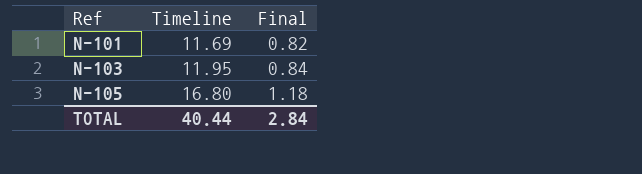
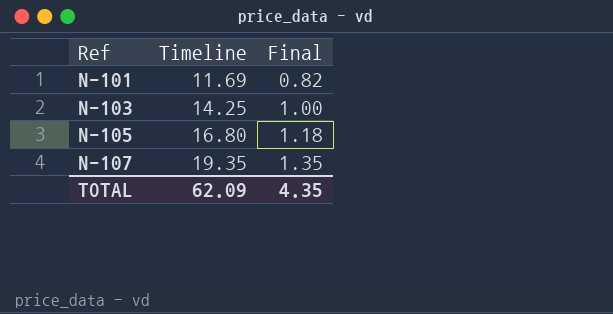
N-103 | Timeline: 11.95 -> 14.25
N-103 | Final: 0.84 -> 1.00
row N-107: none -> 19.35 | 1.35
TOTAL | Timeline: 40.44 -> 62.09
TOTAL | Final: 2.84 -> 4.35

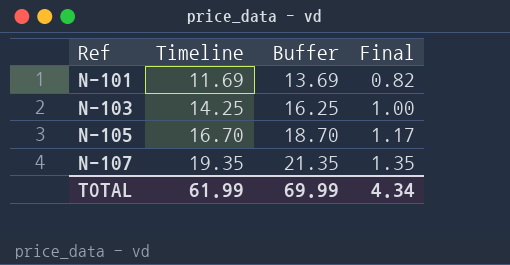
column Buffer | formula: none -> [Timeline] + 2
N-105 | Timeline: 16.80 -> 16.70
N-105 | Final: 1.18 -> 1.17
TOTAL | Timeline: 62.09 -> 61.99
TOTAL | Final: 4.35 -> 4.34

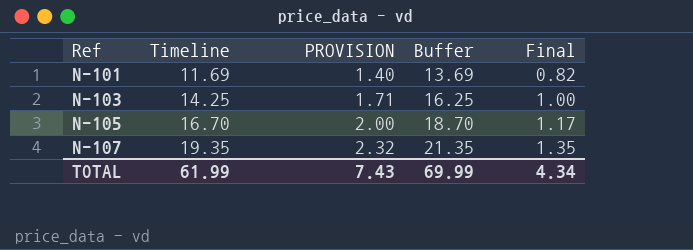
column PROVISION | formula: none -> [Timeline] * 0.12

